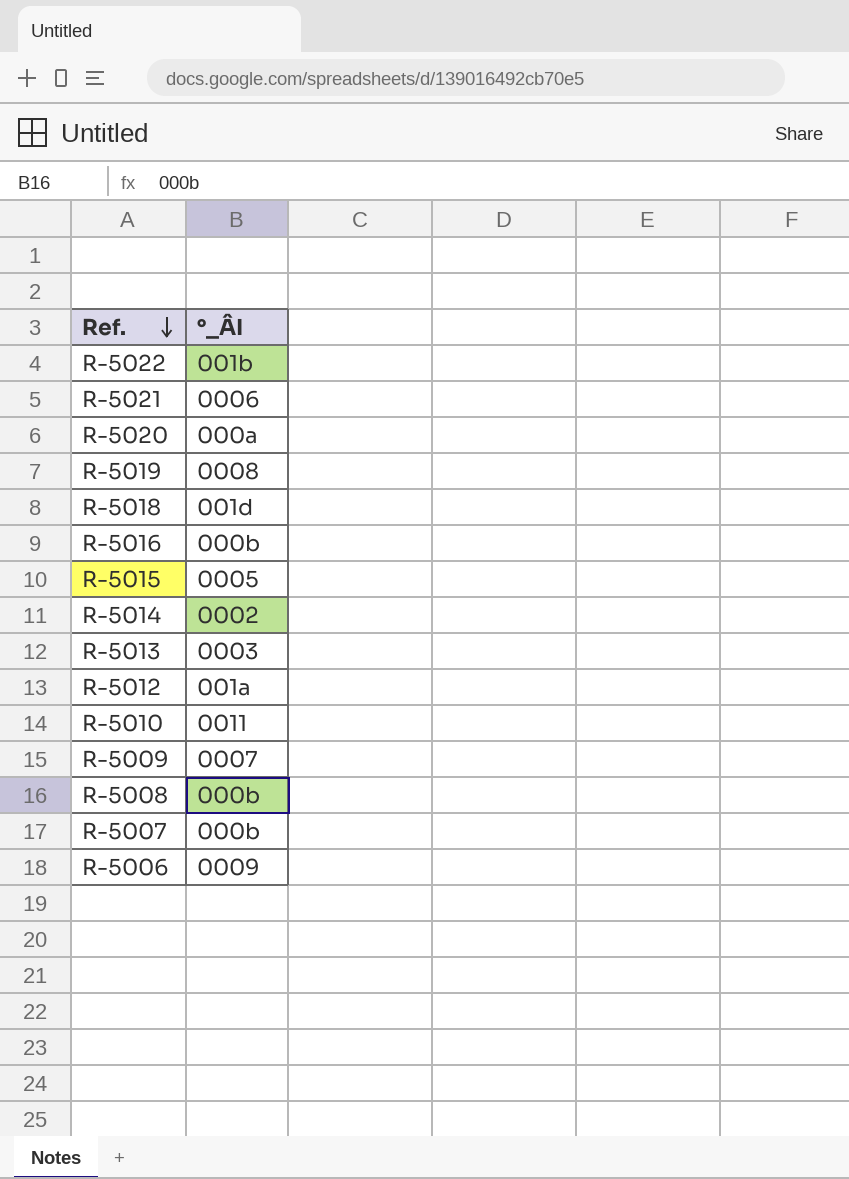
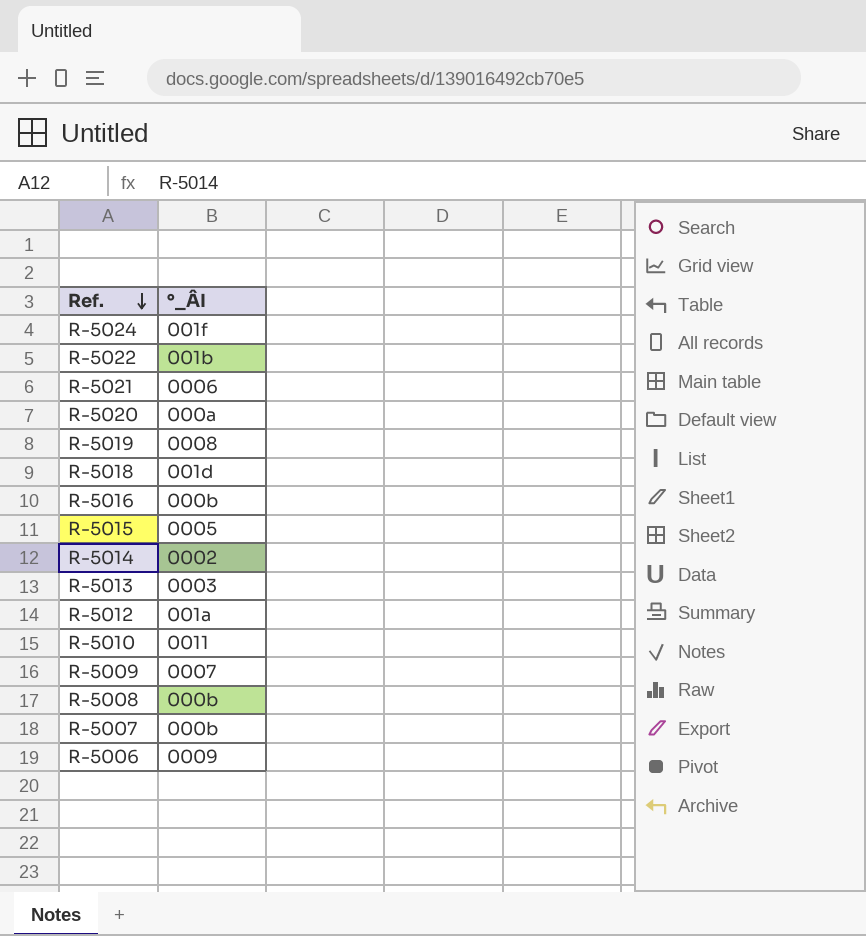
row R-5024: none -> 001f

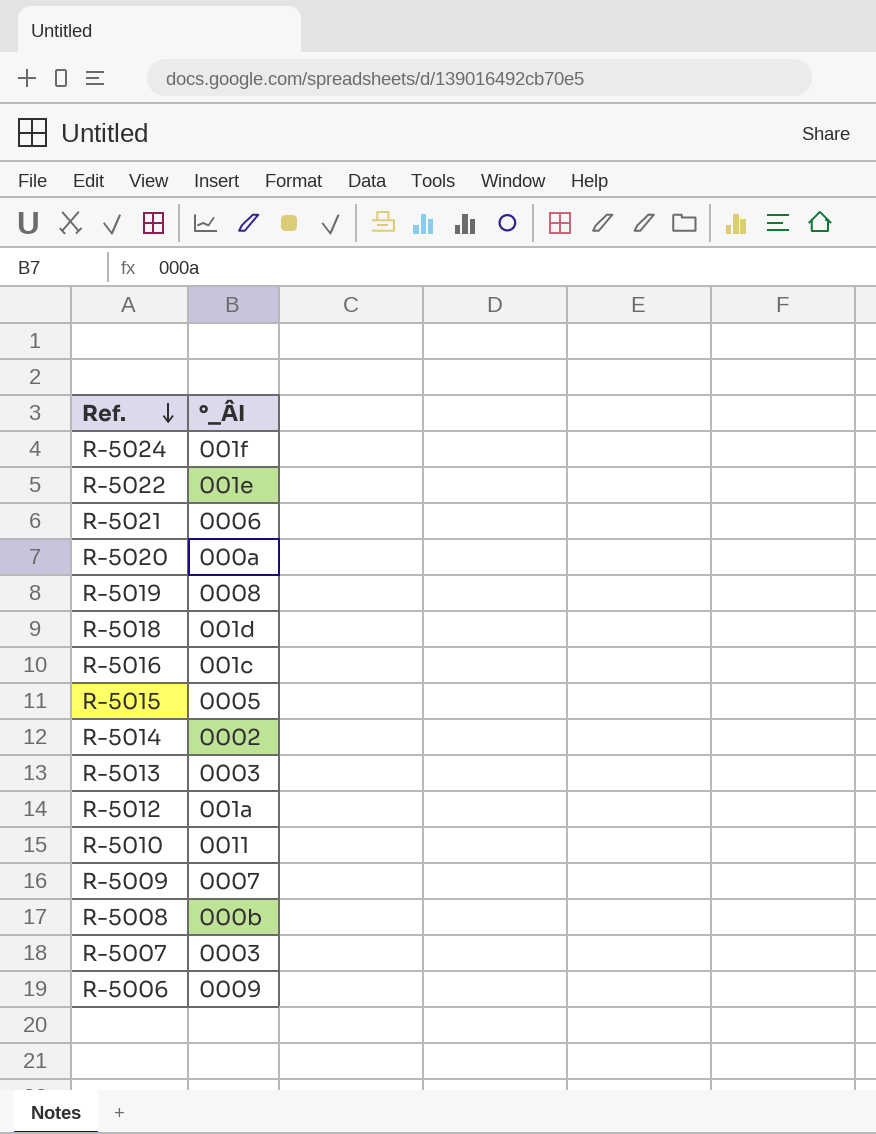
R-5022 | °_ÂI: 001b -> 001e
R-5016 | °_ÂI: 000b -> 001c
R-5007 | °_ÂI: 000b -> 0003

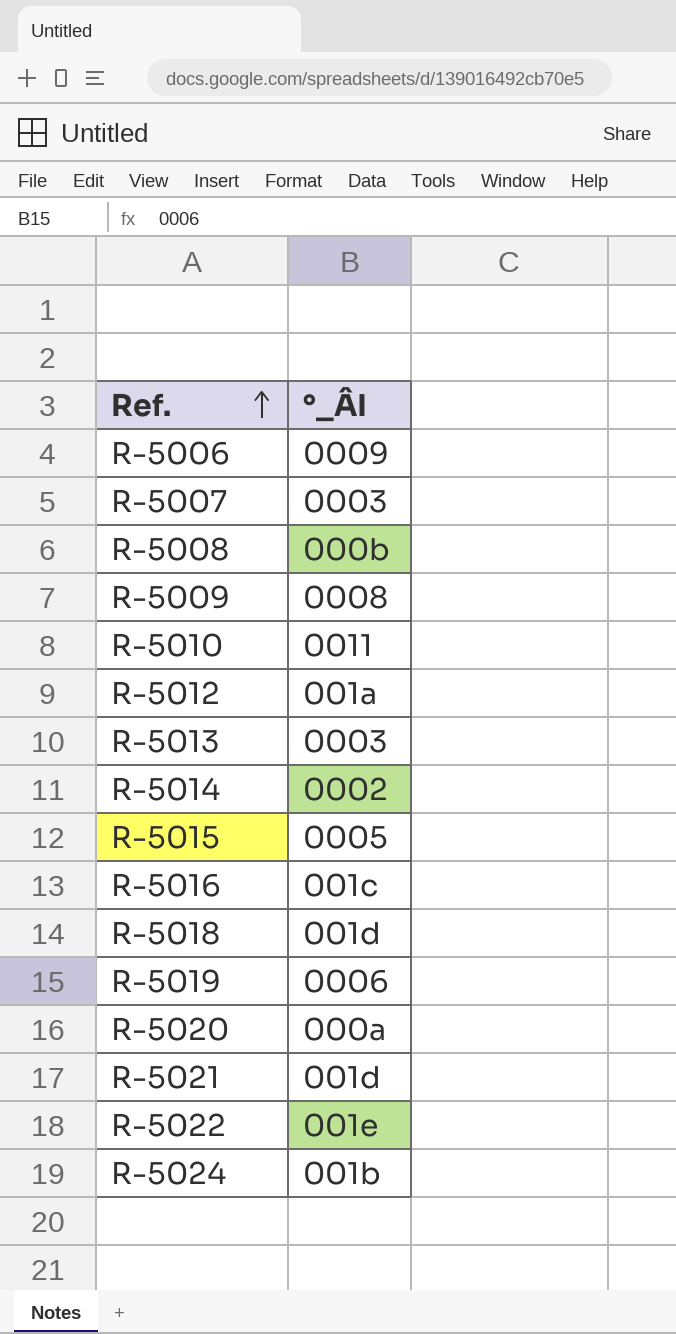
row order: Ref. descending -> Ref. ascending
R-5009 | °_ÂI: 0007 -> 0008
R-5019 | °_ÂI: 0008 -> 0006
R-5021 | °_ÂI: 0006 -> 001d
R-5024 | °_ÂI: 001f -> 001b

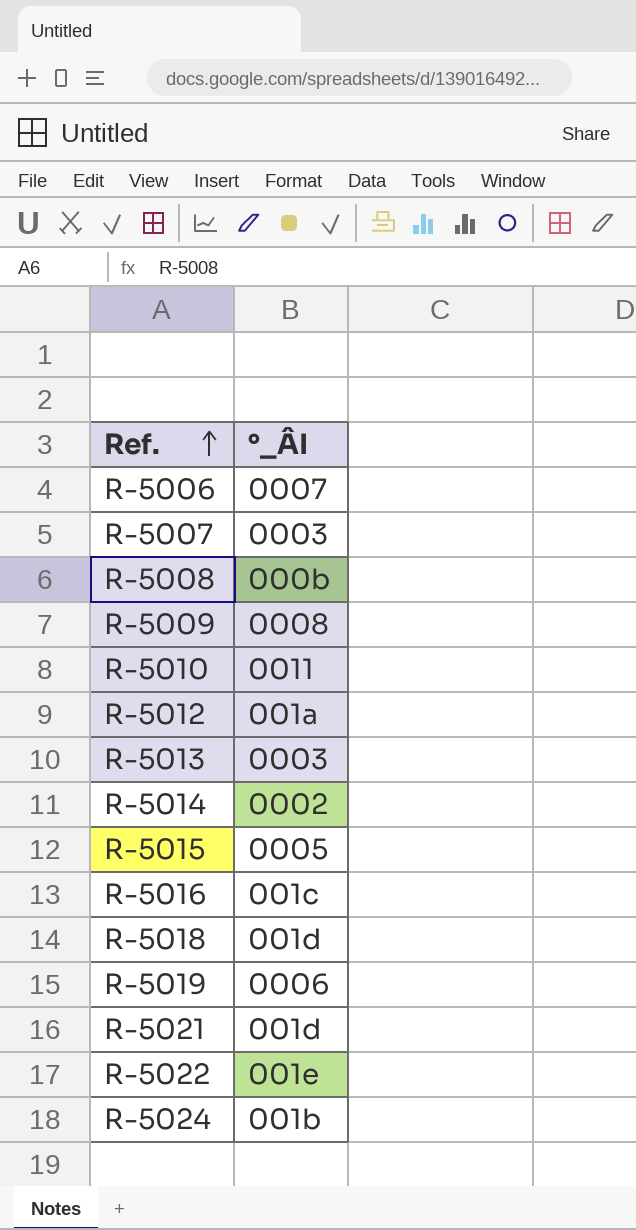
row R-5020: 000a -> none
R-5006 | °_ÂI: 0009 -> 0007

